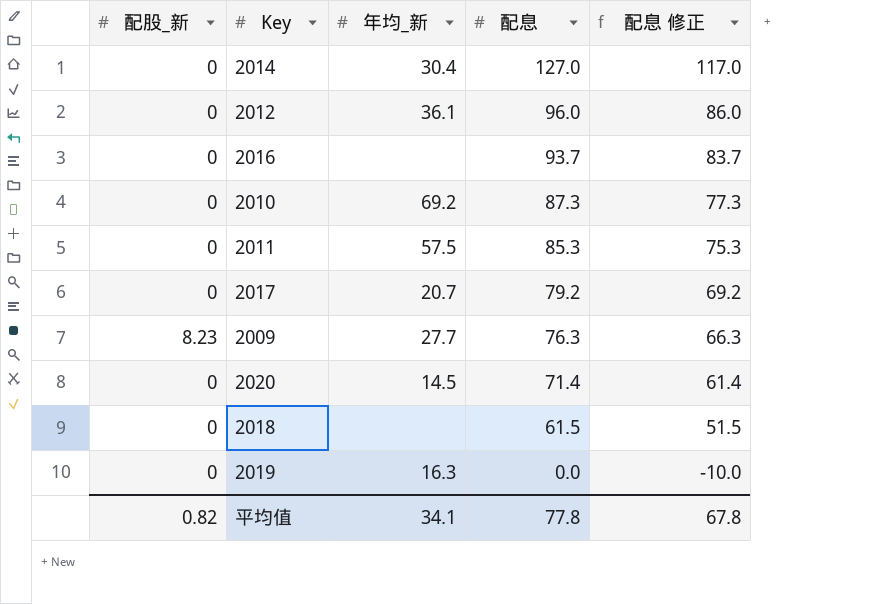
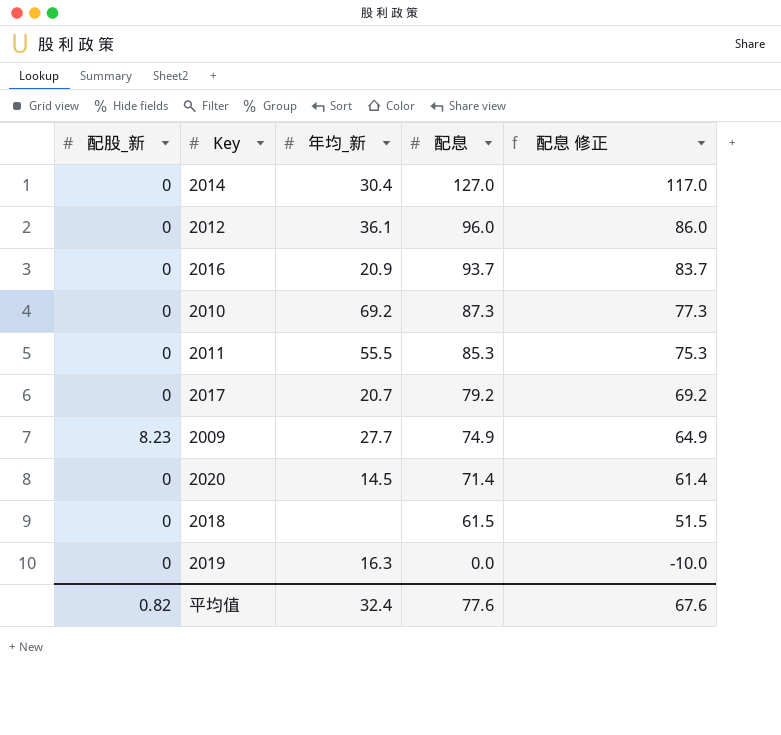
2016 | 年均_新: none -> 20.9
2011 | 年均_新: 57.5 -> 55.5
2009 | 配息: 76.3 -> 74.9
2009 | 配息 修正: 66.3 -> 64.9
平均值 | 年均_新: 34.1 -> 32.4
平均值 | 配息: 77.8 -> 77.6
平均值 | 配息 修正: 67.8 -> 67.6

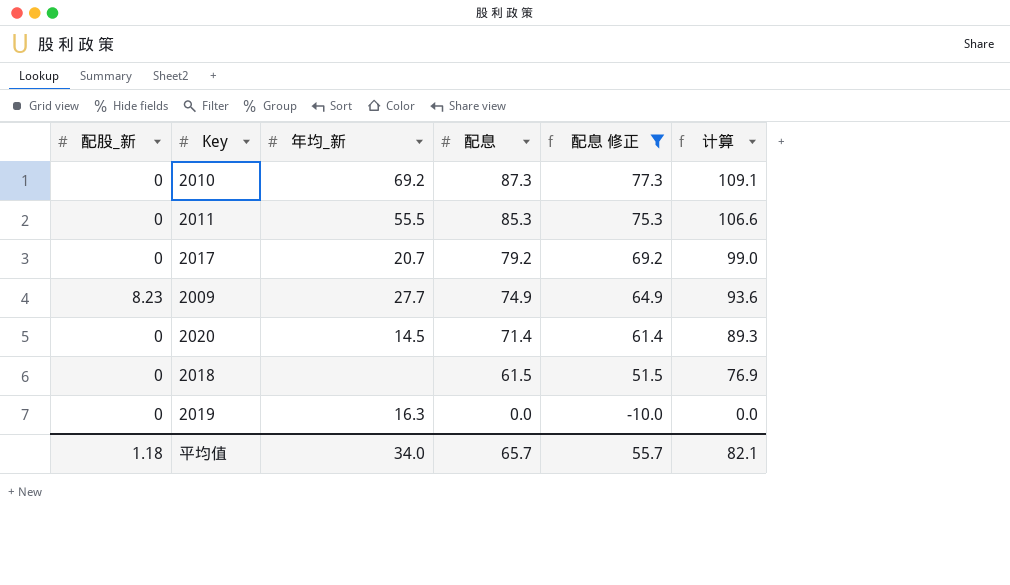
filter: none -> 配息 修正 <= 77.3
column 计算 | formula: none -> [配息] * 1.25
平均值 | 配股_新: 0.82 -> 1.18
平均值 | 年均_新: 32.4 -> 34.0
平均值 | 配息: 77.6 -> 65.7
平均值 | 配息 修正: 67.6 -> 55.7

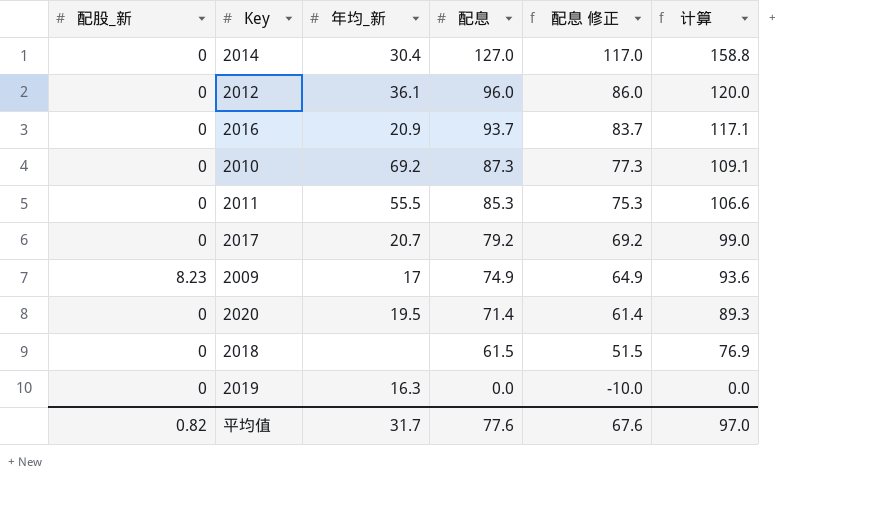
filter: 配息 修正 <= 77.3 -> none
2009 | 年均_新: 27.7 -> 17
2020 | 年均_新: 14.5 -> 19.5
平均值 | 配股_新: 1.18 -> 0.82
平均值 | 年均_新: 34.0 -> 31.7
平均值 | 配息: 65.7 -> 77.6
平均值 | 配息 修正: 55.7 -> 67.6
平均值 | 计算: 82.1 -> 97.0

